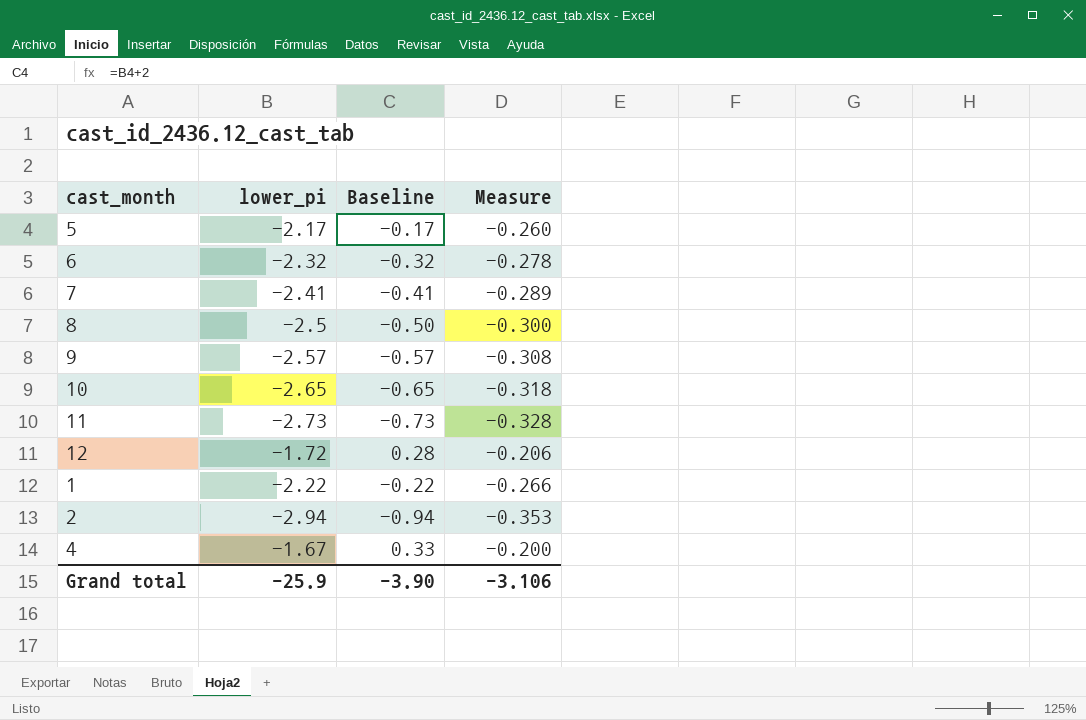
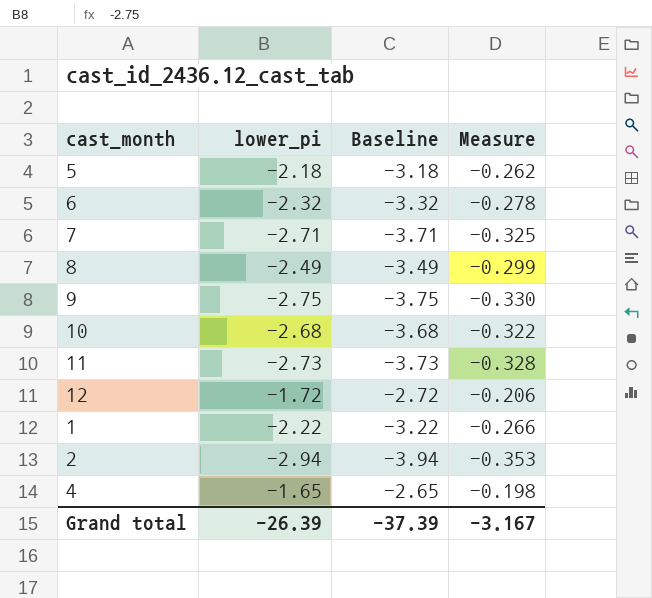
column Baseline | formula: [lower_pi] + 2 -> [lower_pi] - 1
5 | lower_pi: -2.17 -> -2.18
5 | Measure: -0.260 -> -0.262
7 | lower_pi: -2.41 -> -2.71
7 | Measure: -0.289 -> -0.325
8 | lower_pi: -2.5 -> -2.49
8 | Measure: -0.300 -> -0.299
9 | lower_pi: -2.57 -> -2.75
9 | Measure: -0.308 -> -0.330
10 | lower_pi: -2.65 -> -2.68
10 | Measure: -0.318 -> -0.322
4 | lower_pi: -1.67 -> -1.65
4 | Measure: -0.200 -> -0.198
Grand total | lower_pi: -25.9 -> -26.39
Grand total | Baseline: -3.90 -> -37.39
Grand total | Measure: -3.106 -> -3.167

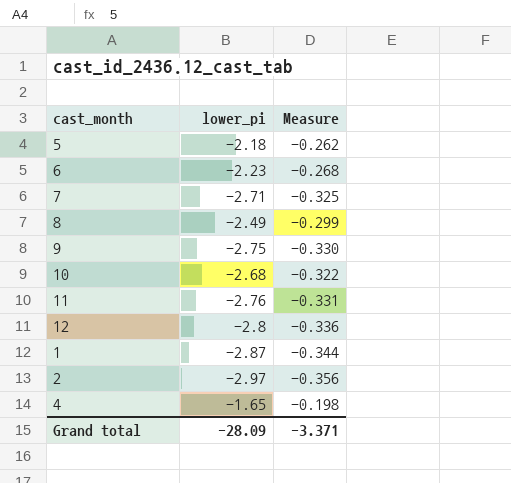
column Baseline | formula: [lower_pi] - 1 -> none
6 | lower_pi: -2.32 -> -2.23
6 | Measure: -0.278 -> -0.268
11 | lower_pi: -2.73 -> -2.76
11 | Measure: -0.328 -> -0.331
12 | lower_pi: -1.72 -> -2.8
12 | Measure: -0.206 -> -0.336
1 | lower_pi: -2.22 -> -2.87
1 | Measure: -0.266 -> -0.344
2 | lower_pi: -2.94 -> -2.97
2 | Measure: -0.353 -> -0.356
Grand total | lower_pi: -26.39 -> -28.09
Grand total | Measure: -3.167 -> -3.371

